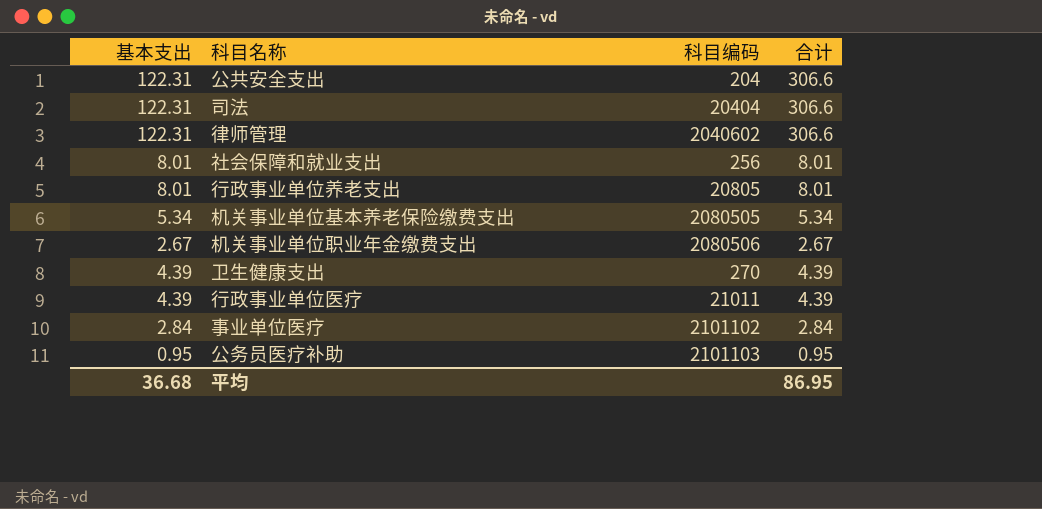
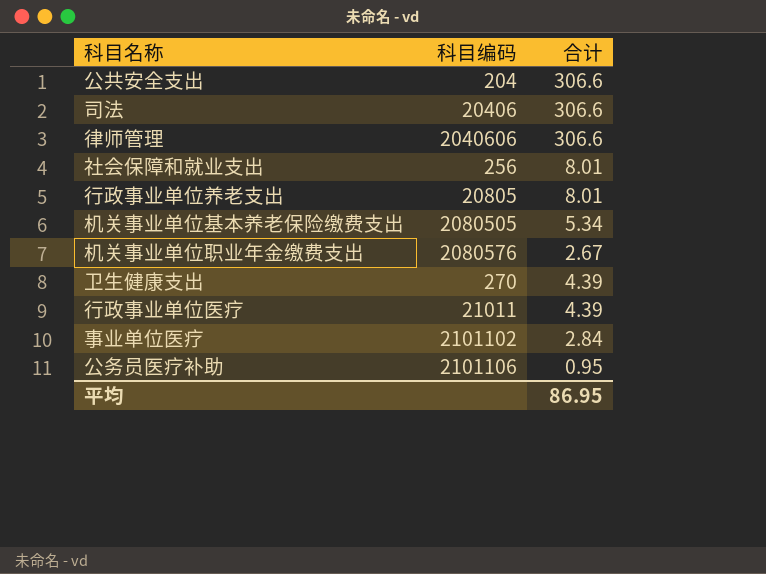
column 基本支出 | position: 1 -> none
司法 | 科目编码: 20404 -> 20406
律师管理 | 科目编码: 2040602 -> 2040606
机关事业单位职业年金缴费支出 | 科目编码: 2080506 -> 2080576
公务员医疗补助 | 科目编码: 2101103 -> 2101106

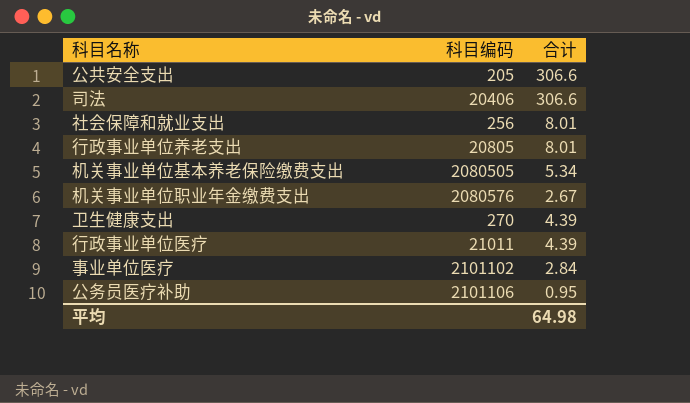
row 律师管理: 2040606 | 306.6 -> none
公共安全支出 | 科目编码: 204 -> 205
平均 | 合计: 86.95 -> 64.98

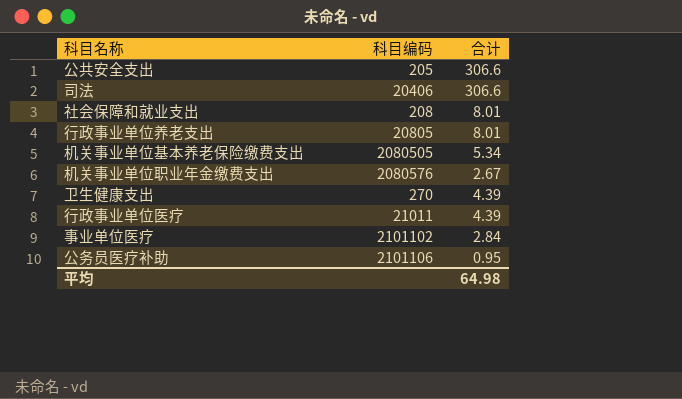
社会保障和就业支出 | 科目编码: 256 -> 208

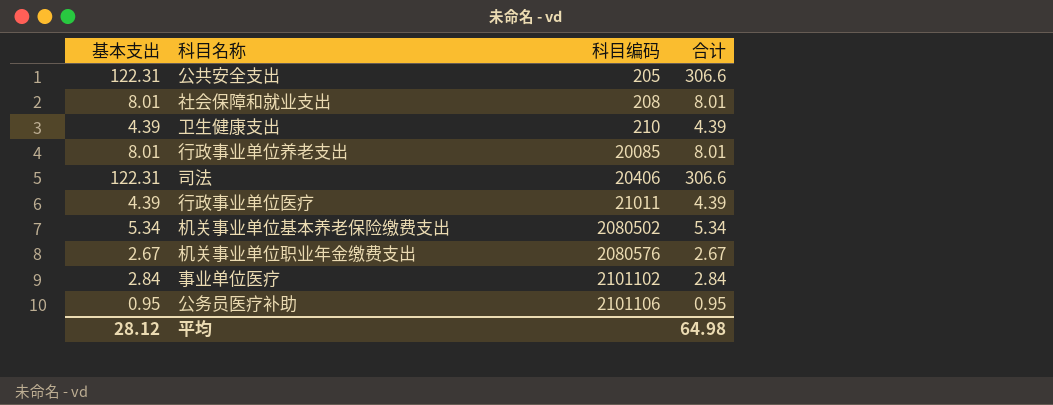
row order: none -> 科目编码 ascending
column 基本支出 | position: none -> 1
卫生健康支出 | 科目编码: 270 -> 210
行政事业单位养老支出 | 科目编码: 20805 -> 20085
机关事业单位基本养老保险缴费支出 | 科目编码: 2080505 -> 2080502

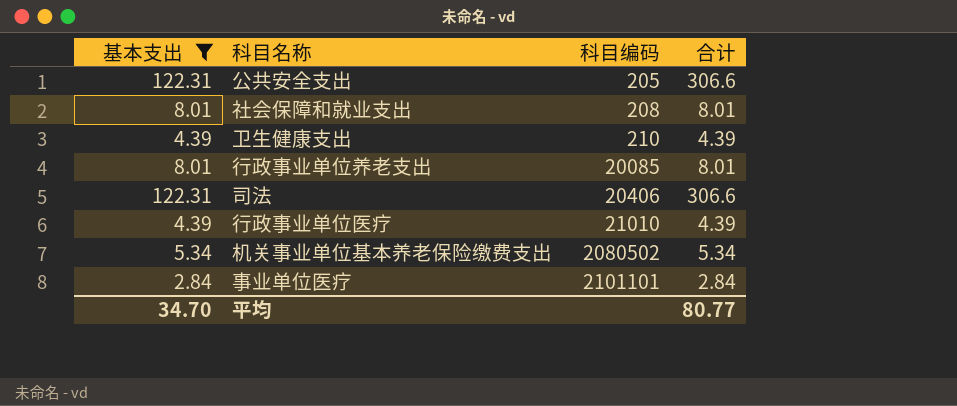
filter: none -> 基本支出 >= 2.84
行政事业单位医疗 | 科目编码: 21011 -> 21010
事业单位医疗 | 科目编码: 2101102 -> 2101101
平均 | 基本支出: 28.12 -> 34.70
平均 | 合计: 64.98 -> 80.77

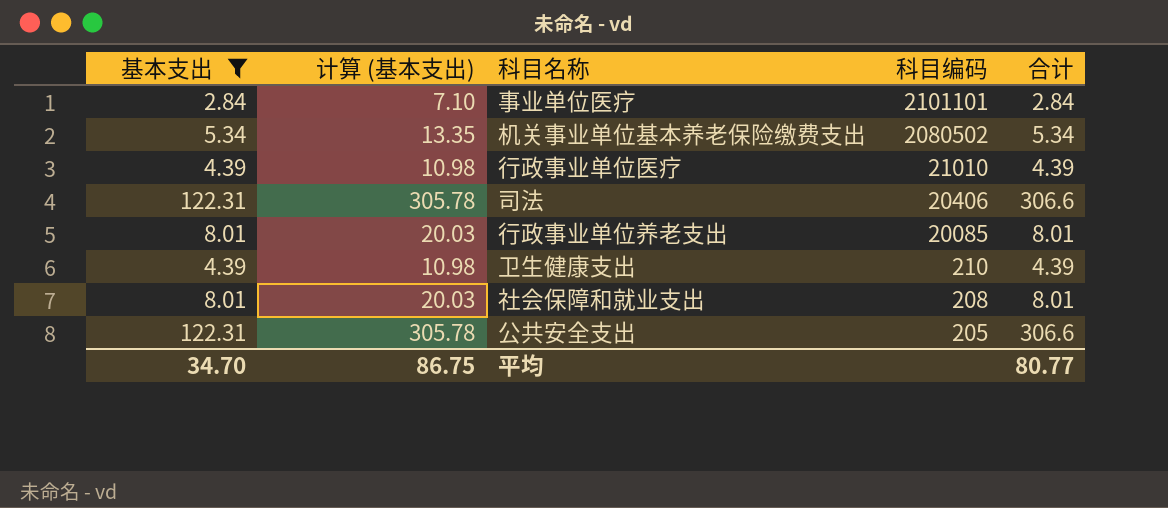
row order: 科目编码 ascending -> 科目编码 descending
column 计算 (基本支出) | formula: none -> [基本支出] * 2.5

